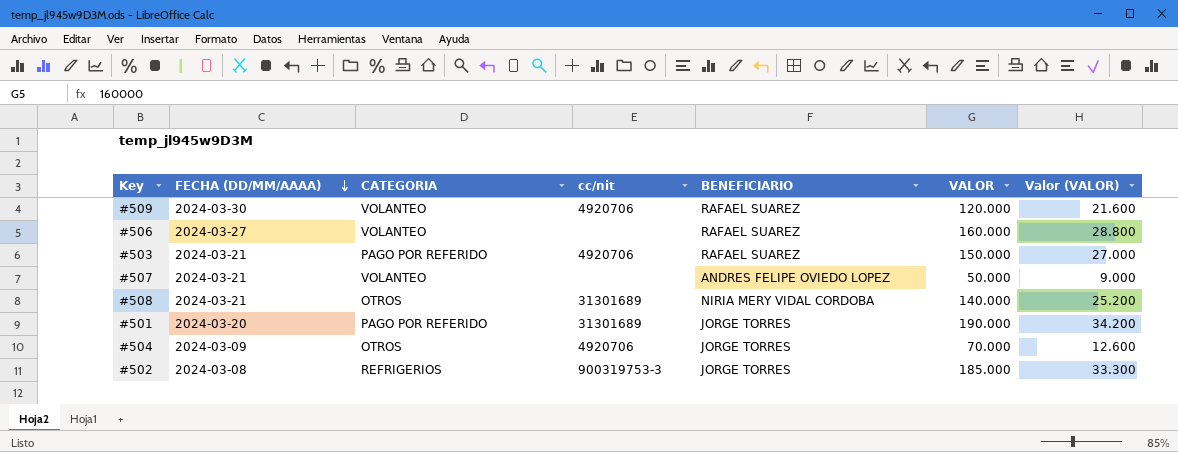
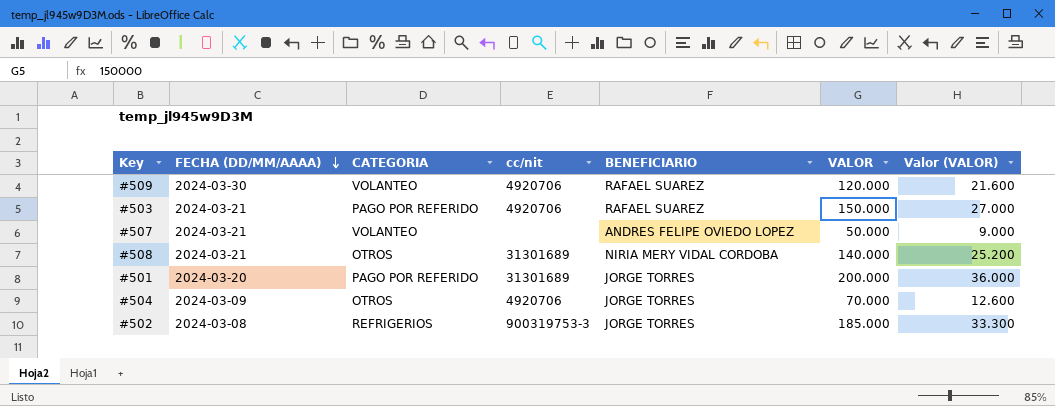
row #506: 2024-03-27 | VOLANTEO | none | RAFAEL SUAREZ | 160.000 | 28.800 -> none
#501 | VALOR: 190.000 -> 200.000
#501 | Valor (VALOR): 34.200 -> 36.000

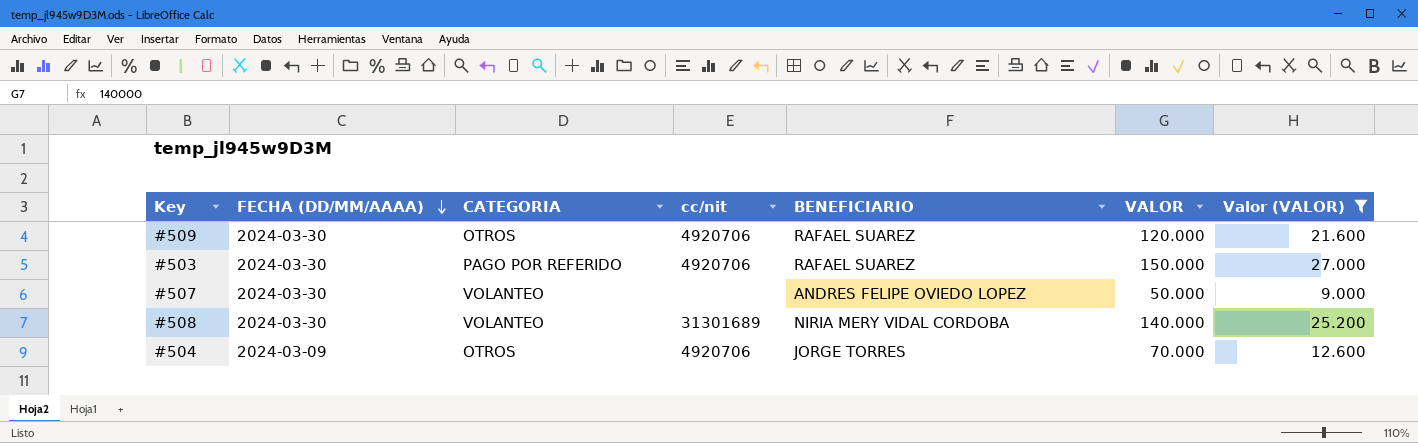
filter: none -> Valor (VALOR) <= 27.000
#509 | CATEGORIA: VOLANTEO -> OTROS
#503 | FECHA (DD/MM/AAAA): 2024-03-21 -> 2024-03-30
#507 | FECHA (DD/MM/AAAA): 2024-03-21 -> 2024-03-30
#508 | FECHA (DD/MM/AAAA): 2024-03-21 -> 2024-03-30
#508 | CATEGORIA: OTROS -> VOLANTEO

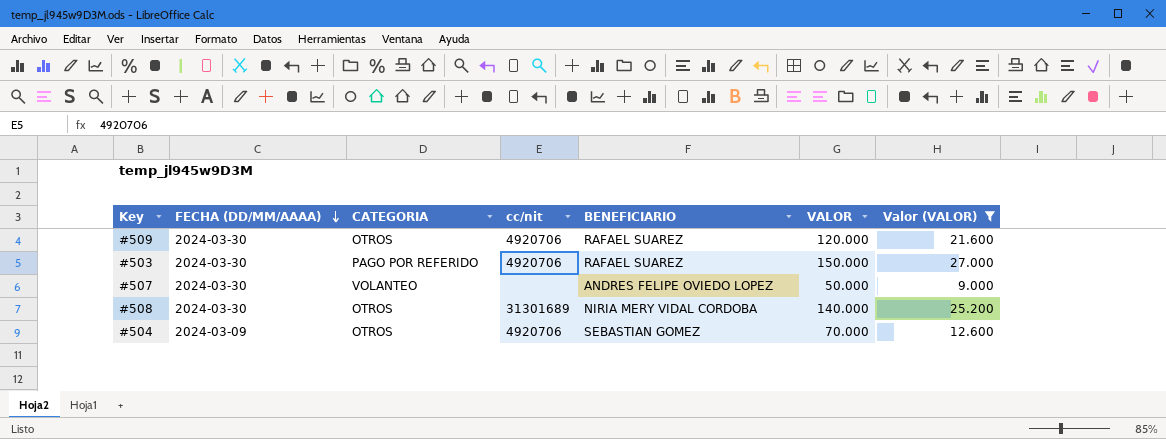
#508 | CATEGORIA: VOLANTEO -> OTROS
#504 | BENEFICIARIO: JORGE TORRES -> SEBASTIAN GOMEZ

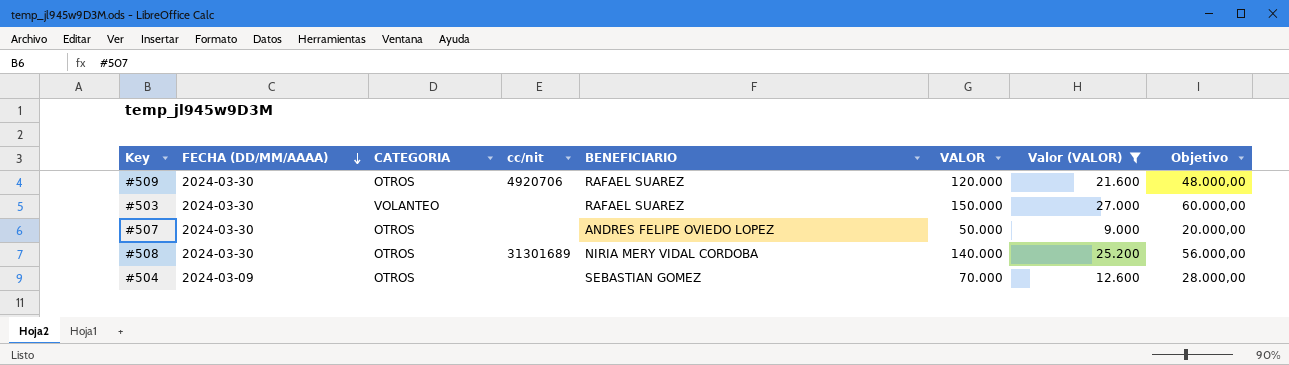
column Objetivo | formula: none -> [VALOR] * 0,4
#503 | CATEGORIA: PAGO POR REFERIDO -> VOLANTEO
#503 | cc/nit: 4920706 -> none
#507 | CATEGORIA: VOLANTEO -> OTROS
#504 | cc/nit: 4920706 -> none

